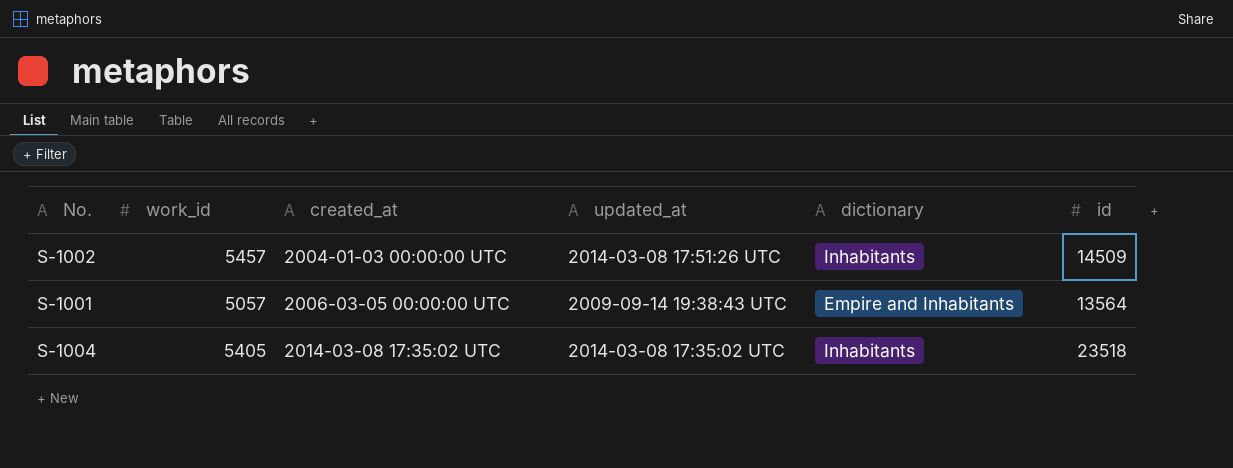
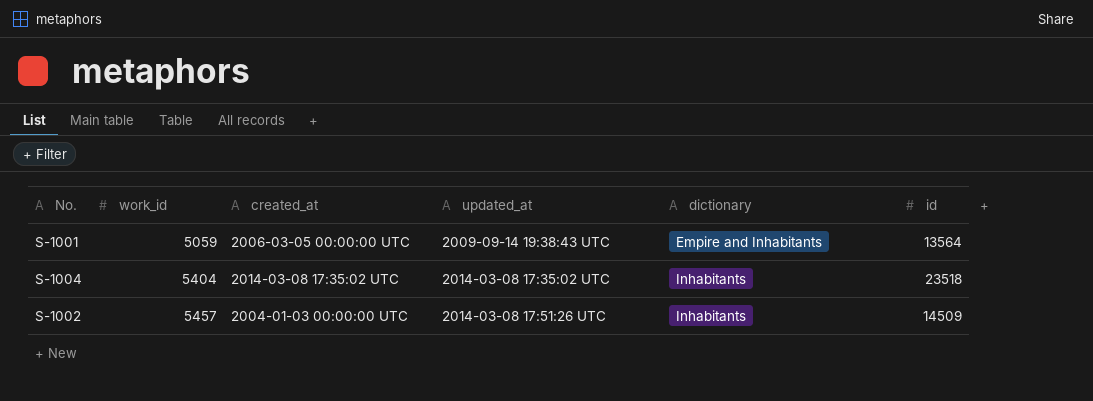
row order: created_at ascending -> work_id ascending
S-1001 | work_id: 5057 -> 5059
S-1004 | work_id: 5405 -> 5404

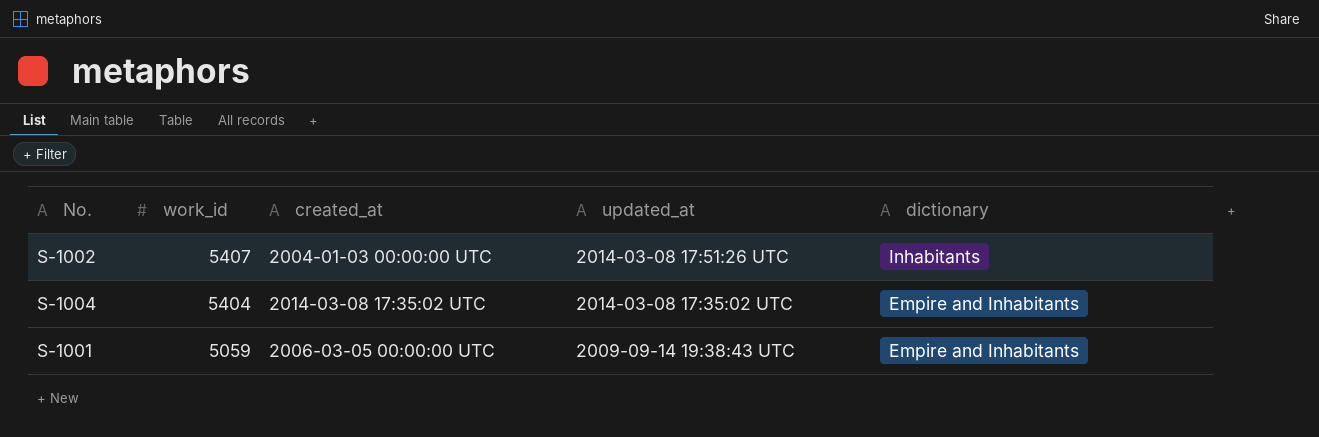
row order: work_id ascending -> work_id descending
column id | position: 6 -> none
S-1002 | work_id: 5457 -> 5407
S-1004 | dictionary: Inhabitants -> Empire and Inhabitants

